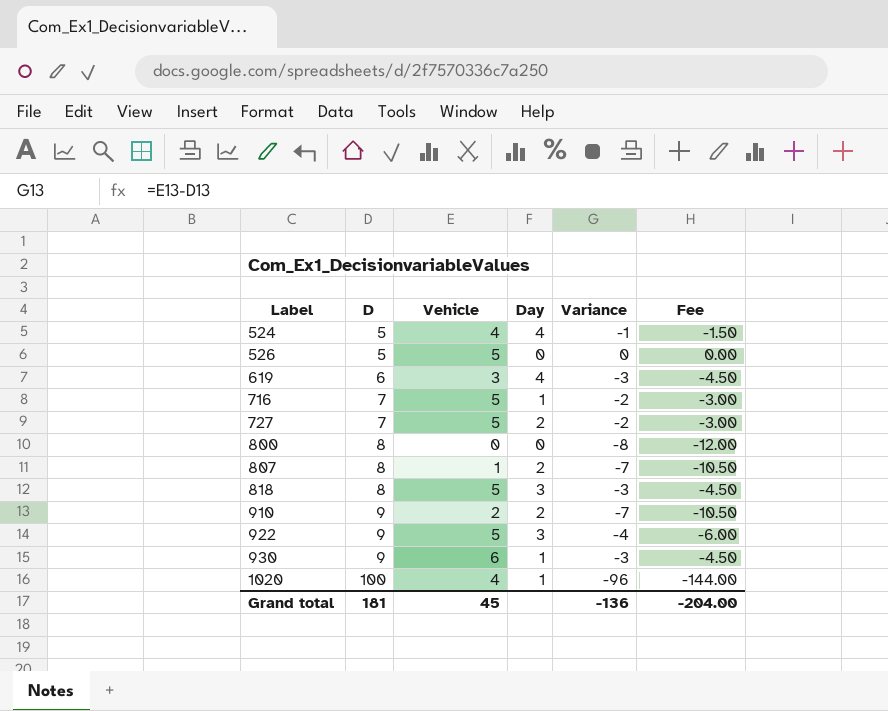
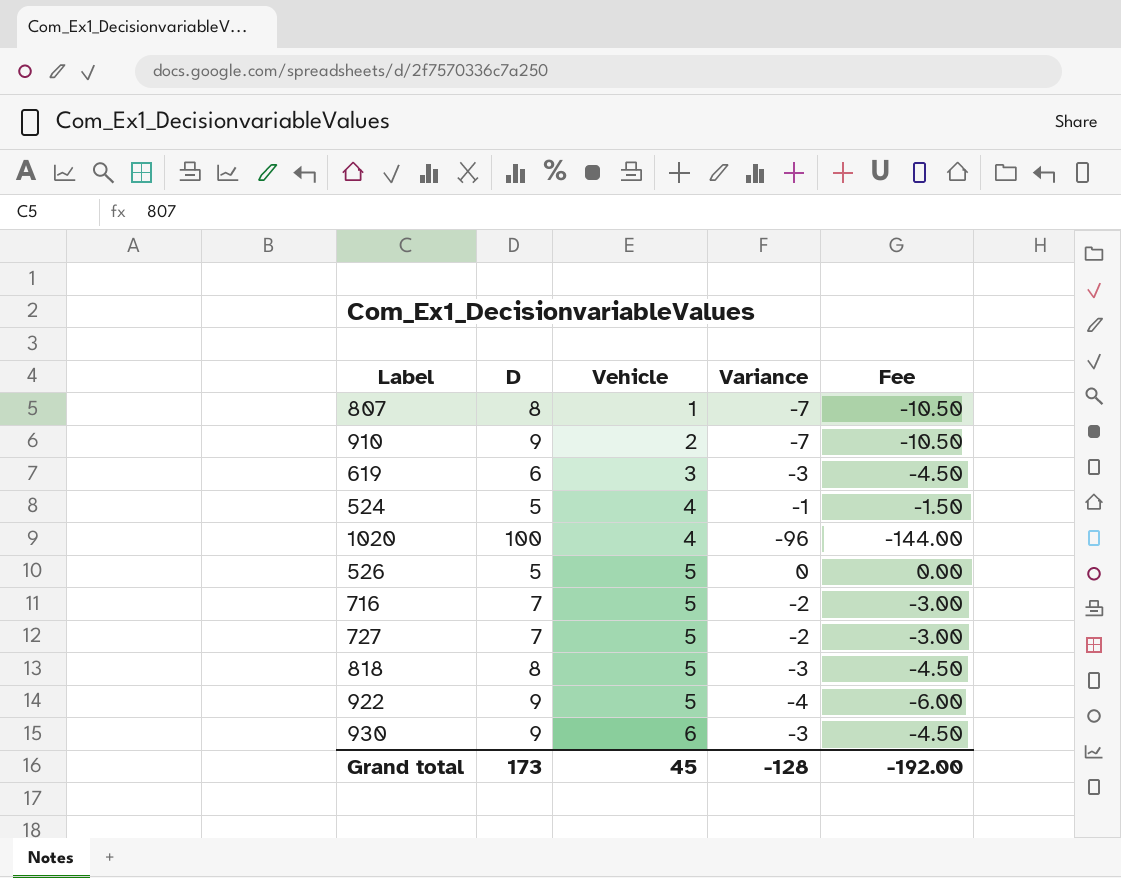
row order: Label ascending -> Vehicle ascending
column Day | position: 4 -> none
row 800: 8 | 0 | 0 | -8 | -12.00 -> none
Grand total | D: 181 -> 173
Grand total | Variance: -136 -> -128
Grand total | Fee: -204.00 -> -192.00

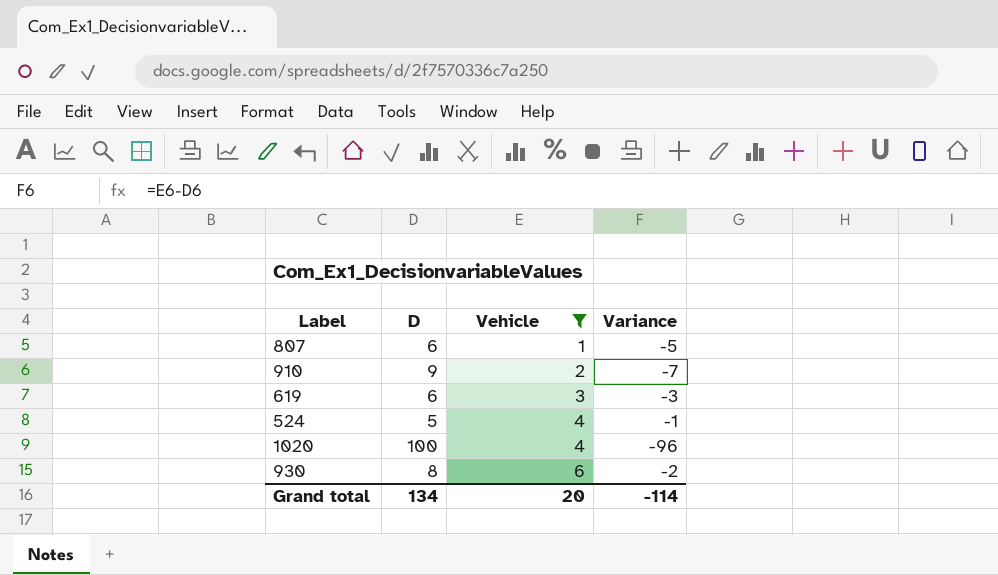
filter: none -> Vehicle != 5
column Fee | formula: [Variance] * 1.5 -> none
807 | D: 8 -> 6
807 | Variance: -7 -> -5
930 | D: 9 -> 8
930 | Variance: -3 -> -2
Grand total | D: 173 -> 134
Grand total | Vehicle: 45 -> 20
Grand total | Variance: -128 -> -114

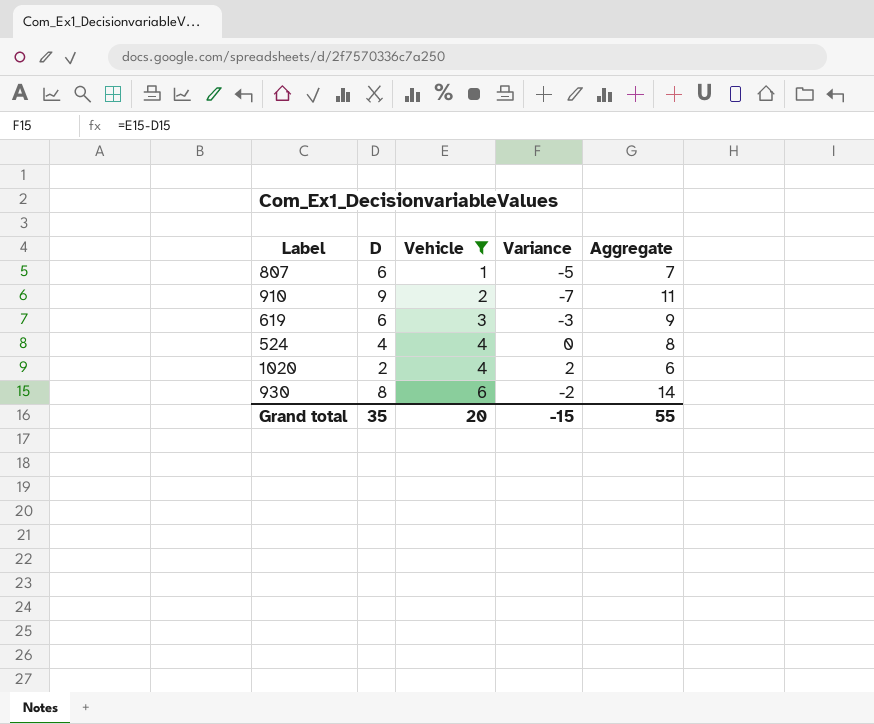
column Aggregate | formula: none -> [D] + [Vehicle]
524 | D: 5 -> 4
524 | Variance: -1 -> 0
1020 | D: 100 -> 2
1020 | Variance: -96 -> 2
Grand total | D: 134 -> 35
Grand total | Variance: -114 -> -15

